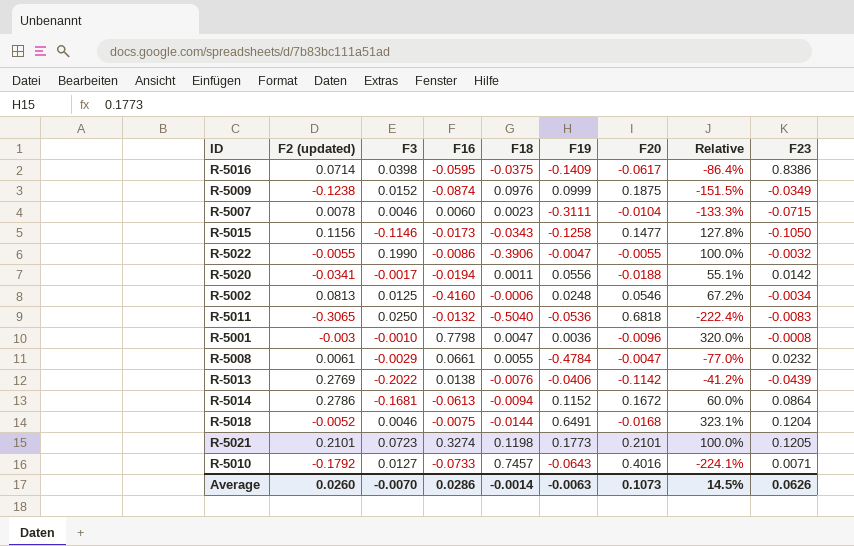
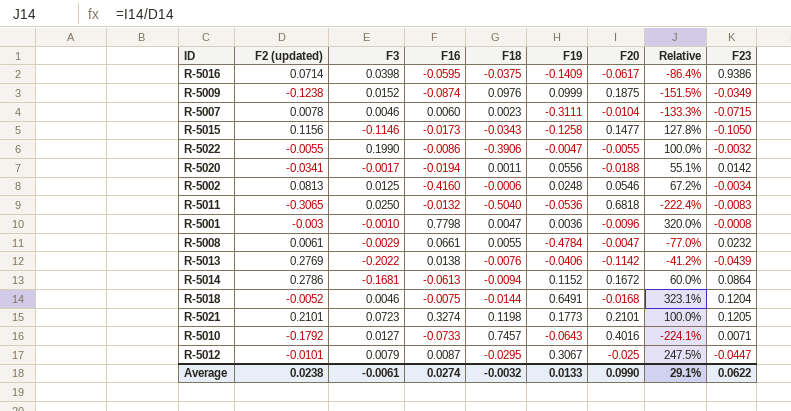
R-5016 | F23: 0.8386 -> 0.9386
row R-5012: none -> -0.0101 | 0.0079 | 0.0087 | -0.0295 | 0.3067 | -0.025 | 247.5% | -0.0447
Average | F2 (updated): 0.0260 -> 0.0238
Average | F3: -0.0070 -> -0.0061
Average | F16: 0.0286 -> 0.0274
Average | F18: -0.0014 -> -0.0032
Average | F19: -0.0063 -> 0.0133
Average | F20: 0.1073 -> 0.0990
Average | Relative: 14.5% -> 29.1%
Average | F23: 0.0626 -> 0.0622

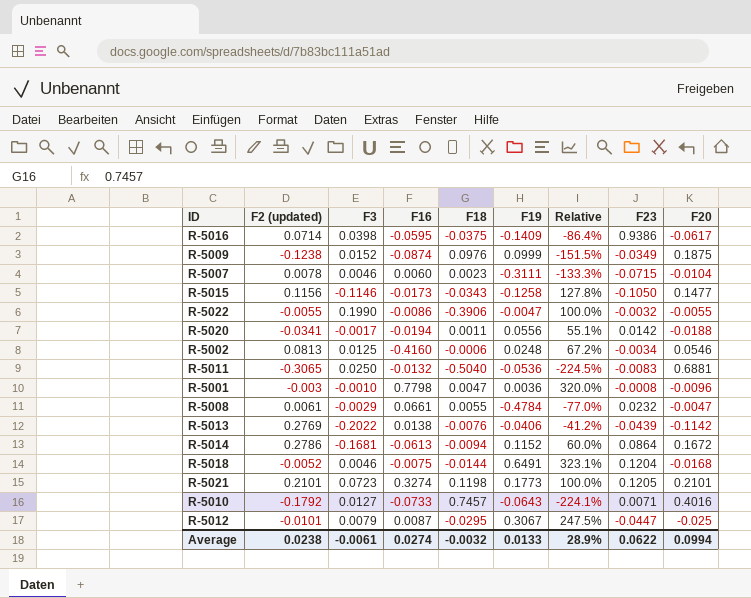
column F20 | position: 7 -> 9
R-5011 | Relative: -222.4% -> -224.5%
R-5011 | F20: 0.6818 -> 0.6881
Average | Relative: 29.1% -> 28.9%
Average | F20: 0.0990 -> 0.0994

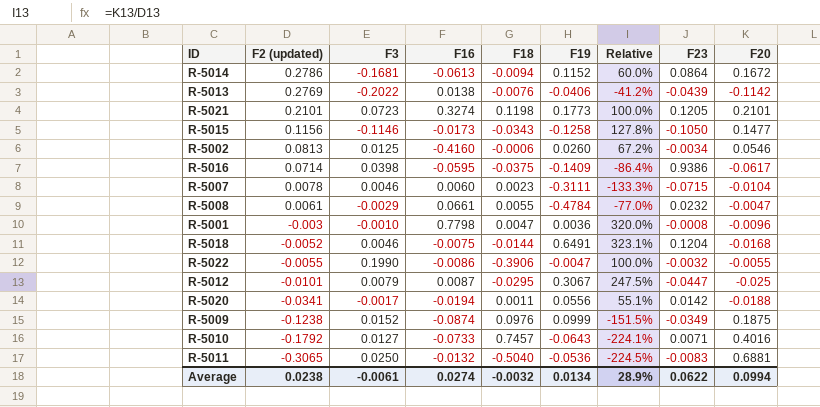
row order: none -> F2 (updated) descending
R-5002 | F19: 0.0248 -> 0.0260
Average | F19: 0.0133 -> 0.0134

